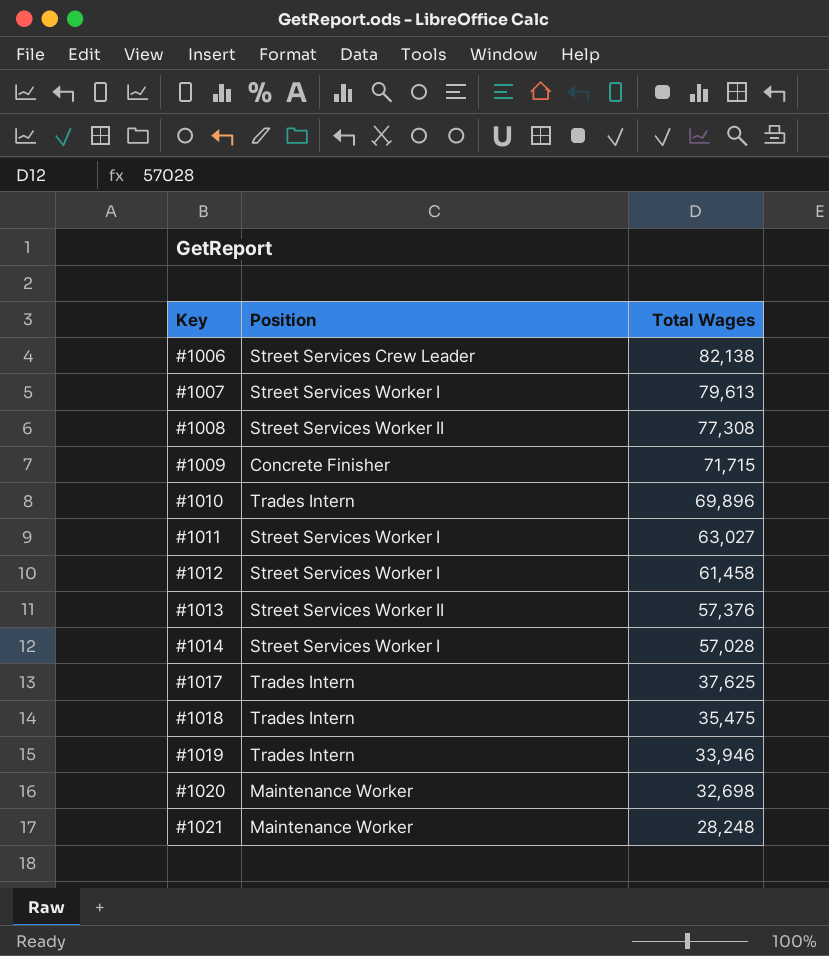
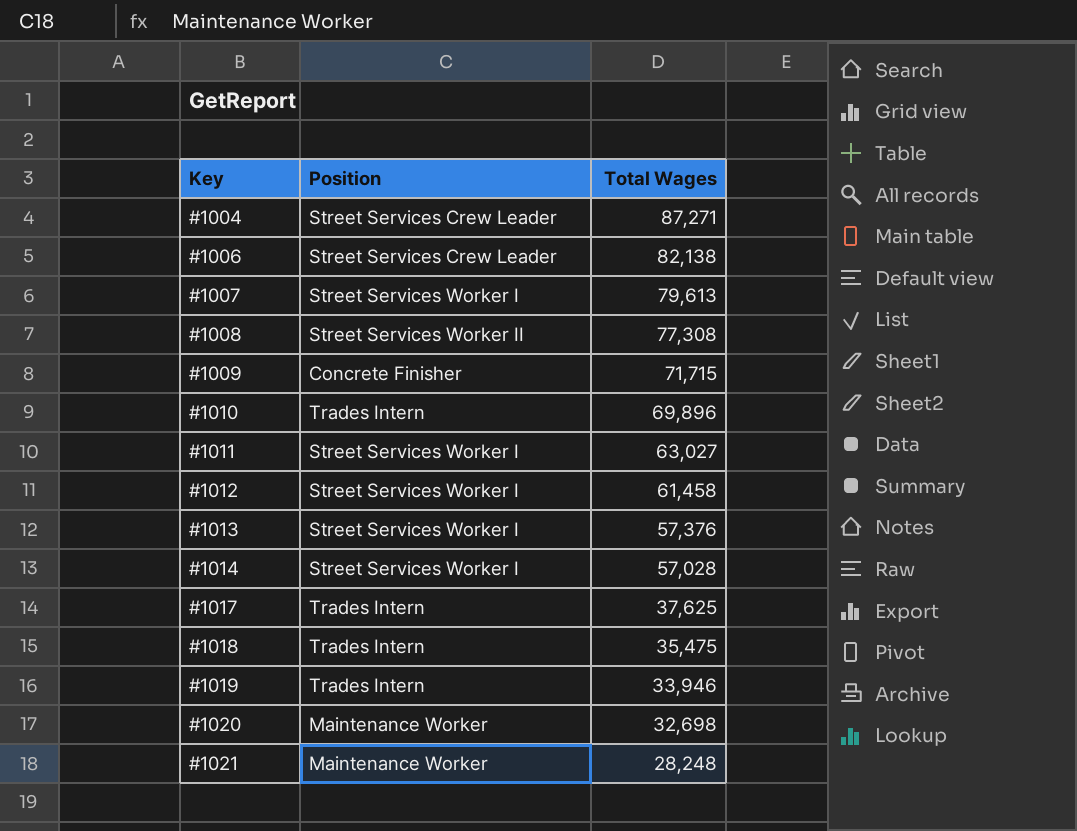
row #1004: none -> Street Services Crew Leader | 87,271
#1013 | Position: Street Services Worker II -> Street Services Worker I

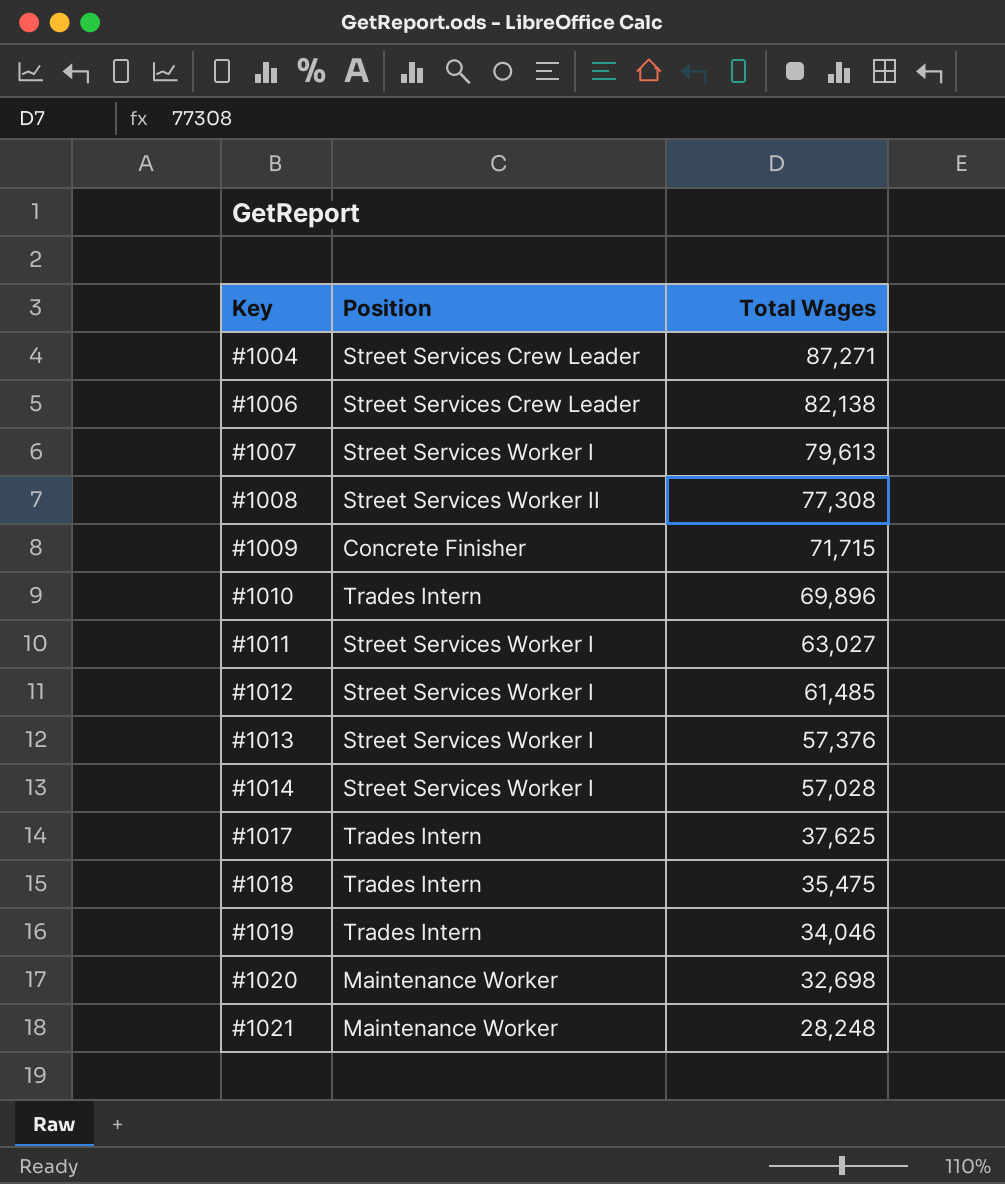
#1012 | Total Wages: 61,458 -> 61,485
#1019 | Total Wages: 33,946 -> 34,046

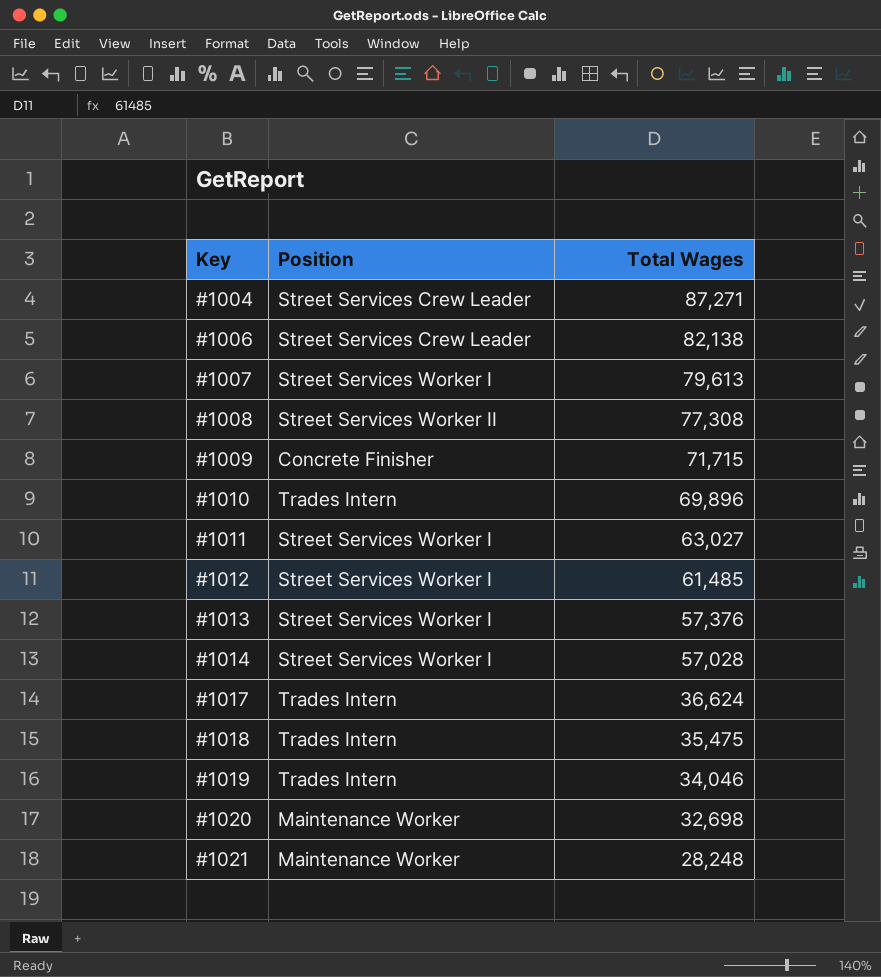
#1017 | Total Wages: 37,625 -> 36,624

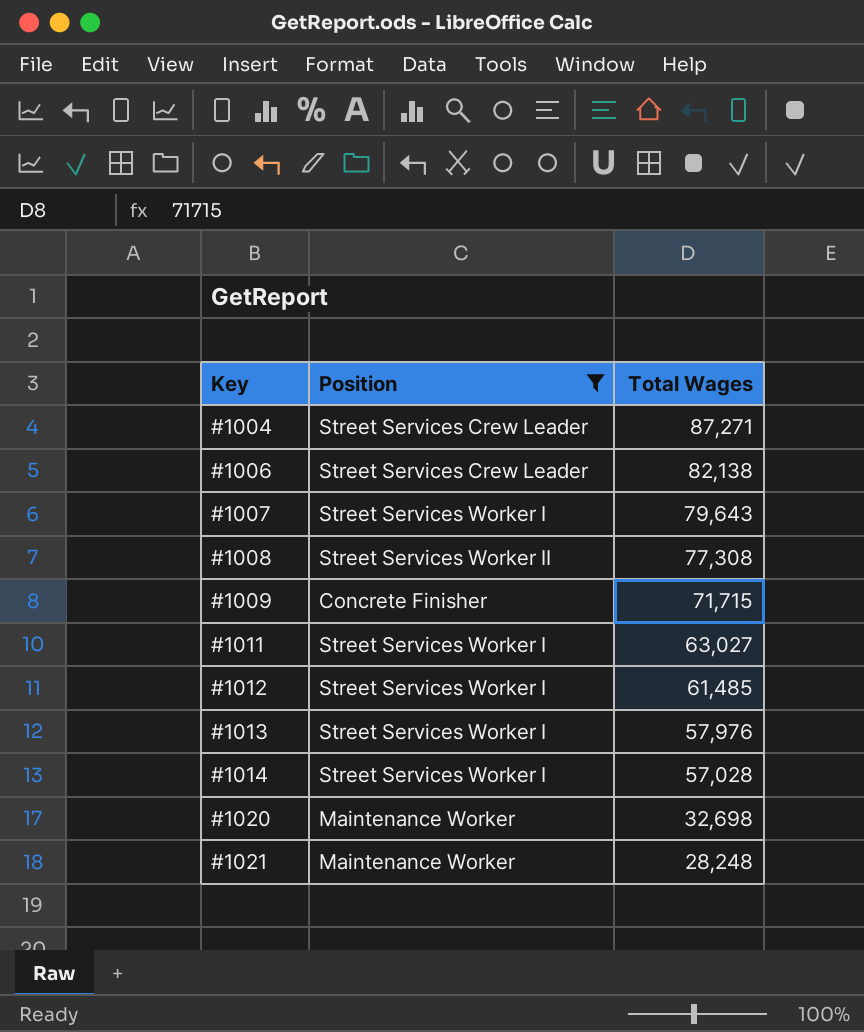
filter: none -> Position != Trades Intern
#1007 | Total Wages: 79,613 -> 79,643
#1013 | Total Wages: 57,376 -> 57,976

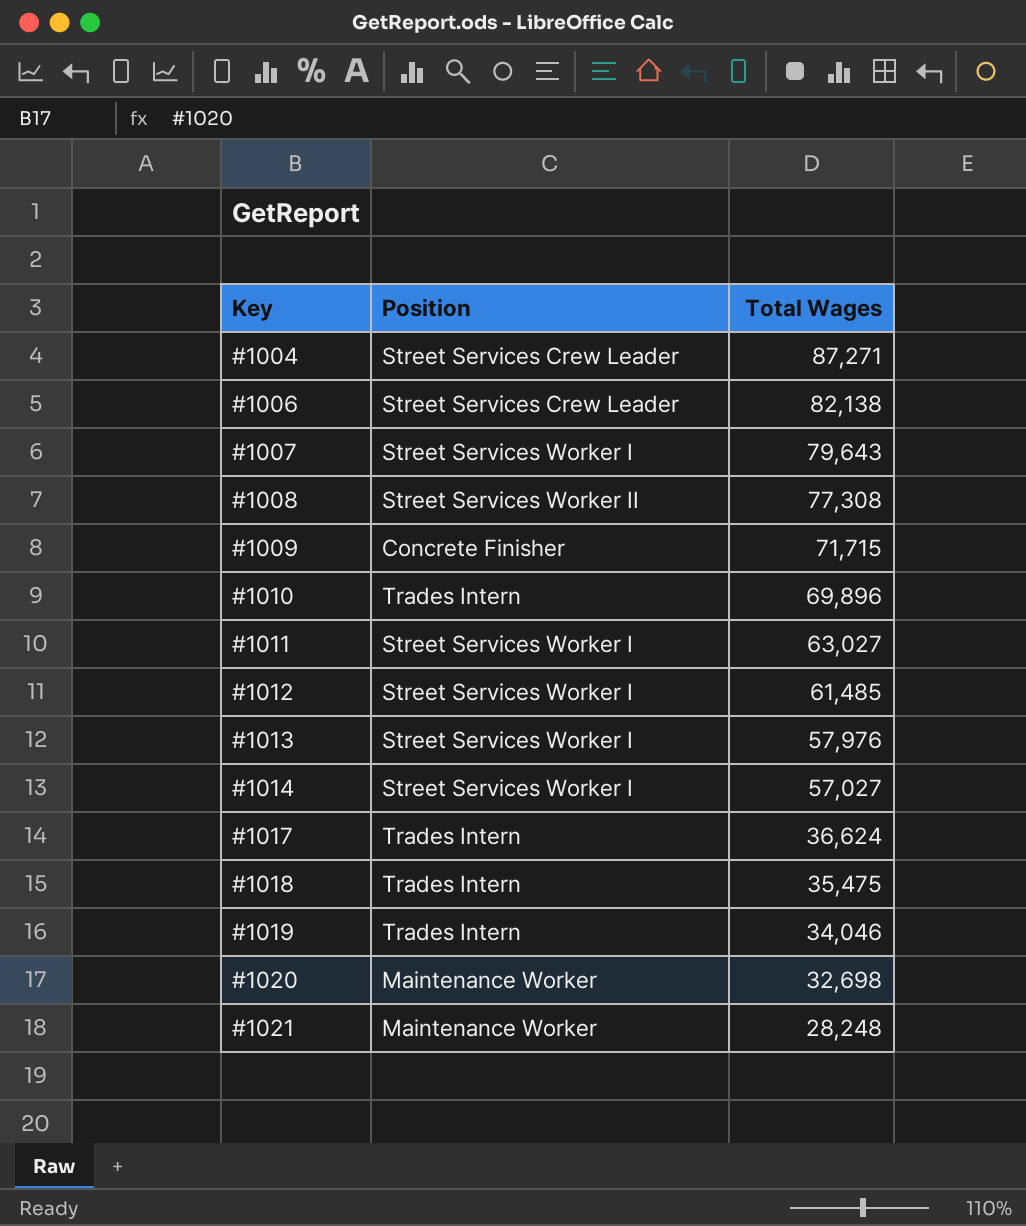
filter: Position != Trades Intern -> none
#1014 | Total Wages: 57,028 -> 57,027

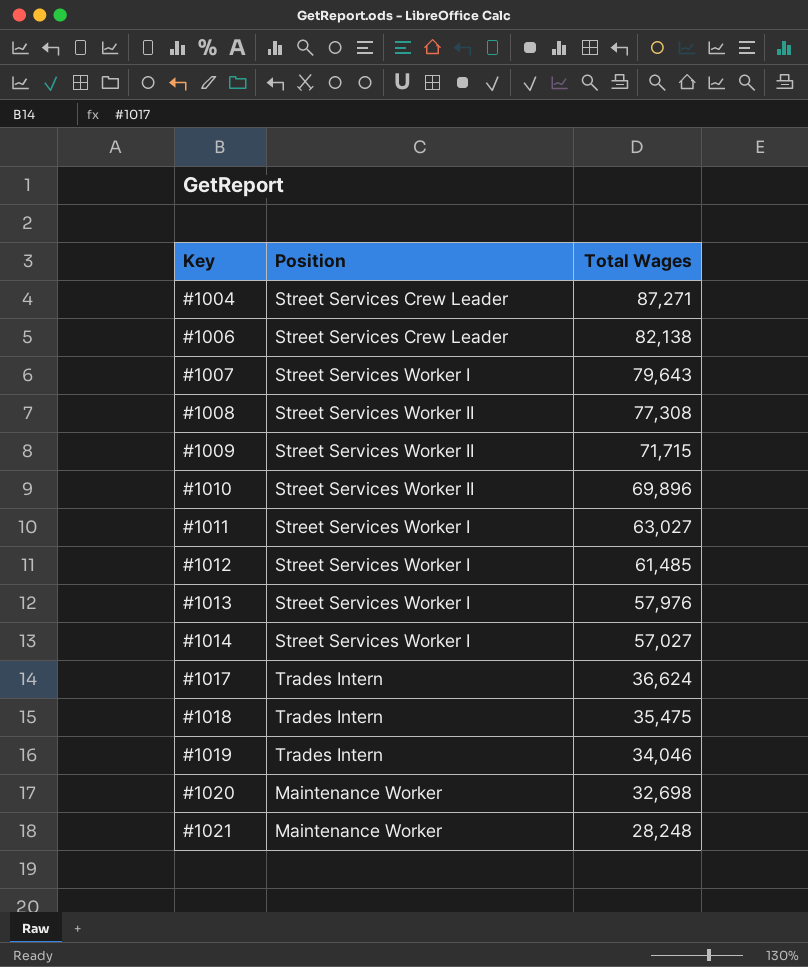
#1009 | Position: Concrete Finisher -> Street Services Worker II
#1010 | Position: Trades Intern -> Street Services Worker II

